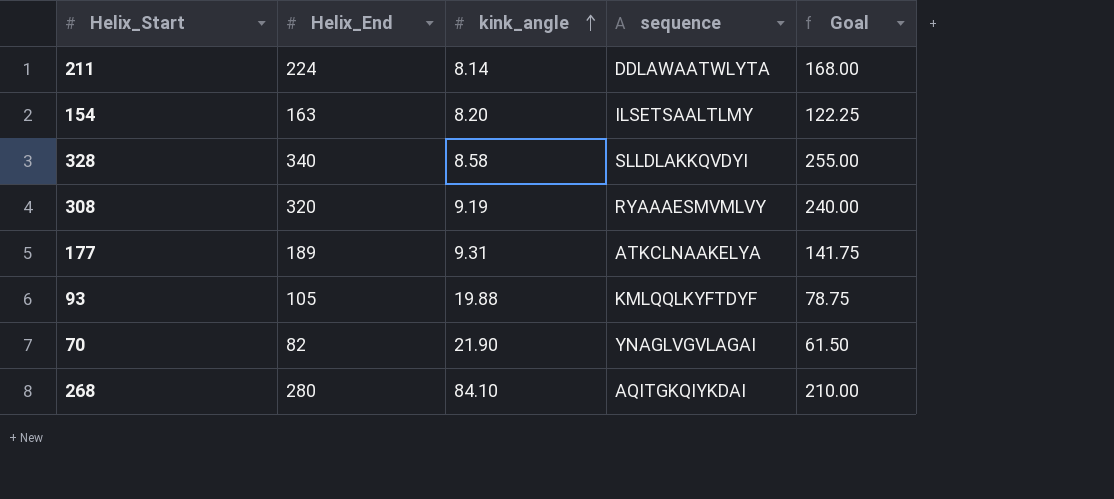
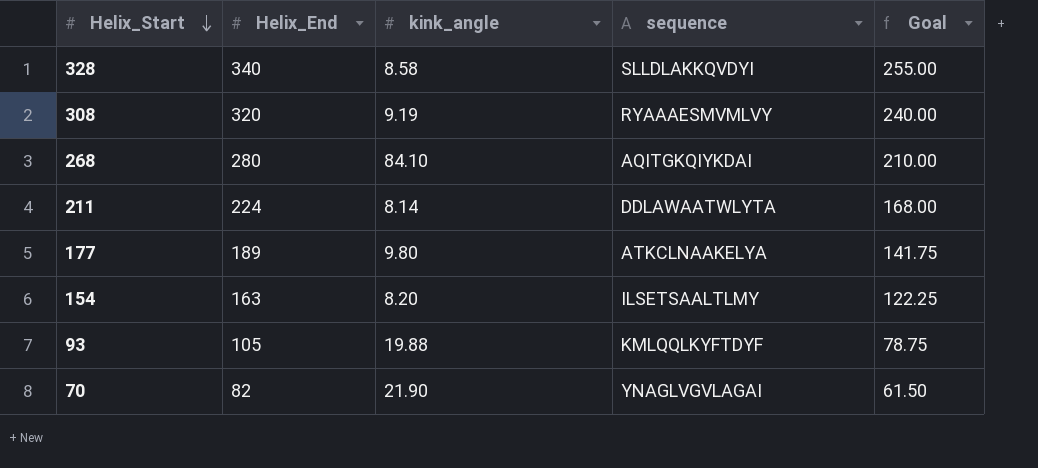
row order: kink_angle ascending -> Helix_Start descending
177 | kink_angle: 9.31 -> 9.80

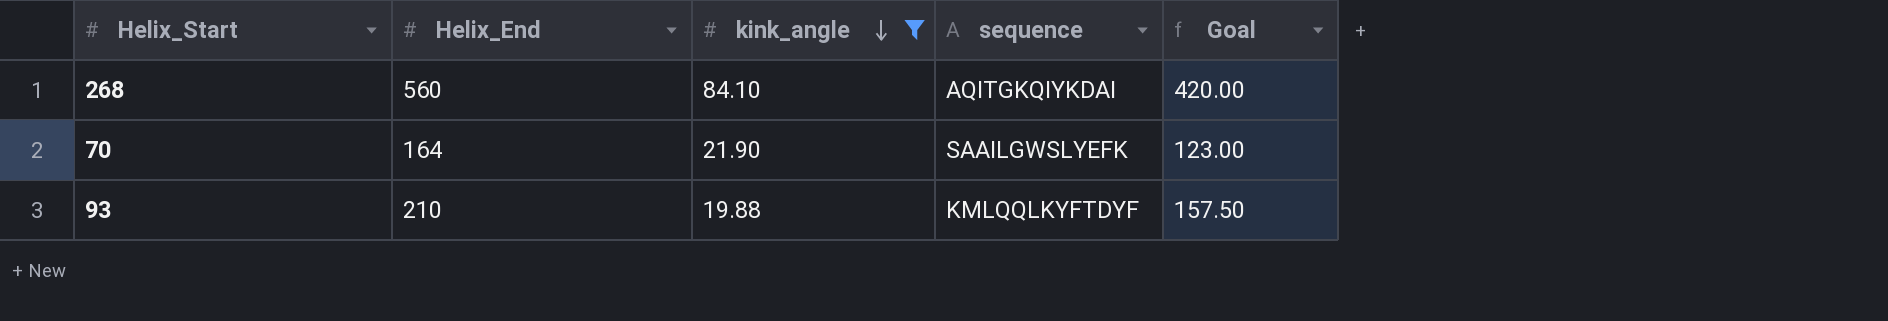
filter: none -> kink_angle >= 19.88
row order: Helix_Start descending -> kink_angle descending
268 | Helix_End: 280 -> 560
268 | Goal: 210.00 -> 420.00
70 | Helix_End: 82 -> 164
70 | sequence: YNAGLVGVLAGAI -> SAAILGWSLYEFK
70 | Goal: 61.50 -> 123.00
93 | Helix_End: 105 -> 210
93 | Goal: 78.75 -> 157.50

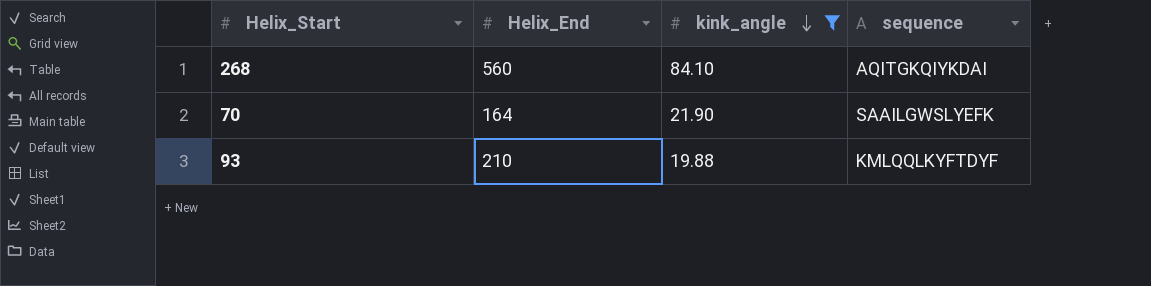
column Goal | formula: [Helix_End] * 0.75 -> none

